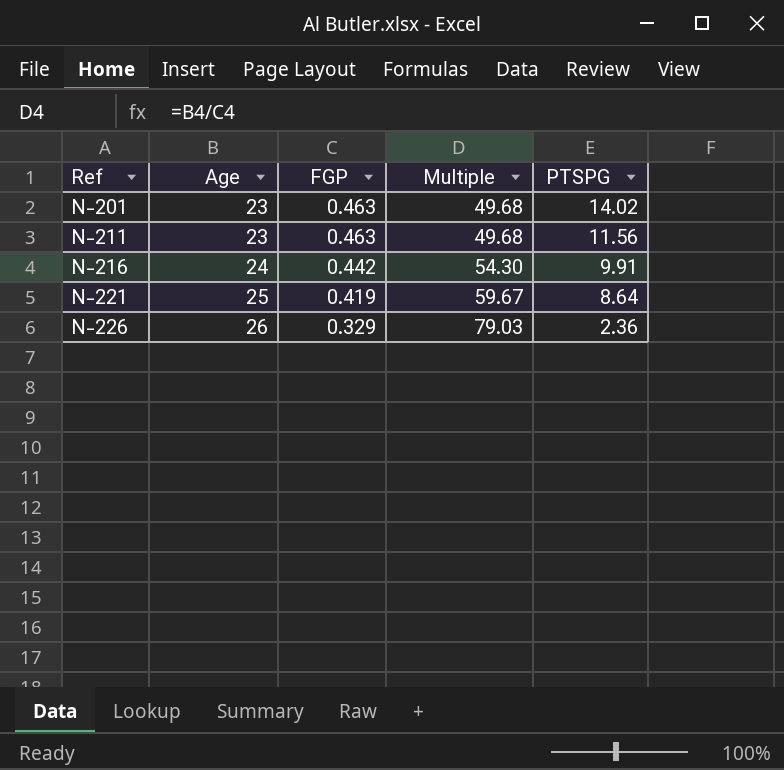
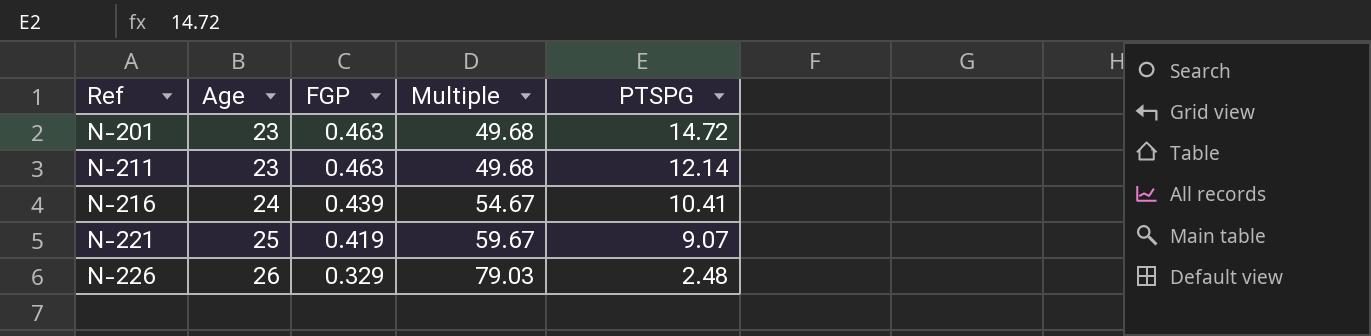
N-201 | PTSPG: 14.02 -> 14.72
N-211 | PTSPG: 11.56 -> 12.14
N-216 | FGP: 0.442 -> 0.439
N-216 | Multiple: 54.30 -> 54.67
N-216 | PTSPG: 9.91 -> 10.41
N-221 | PTSPG: 8.64 -> 9.07
N-226 | PTSPG: 2.36 -> 2.48

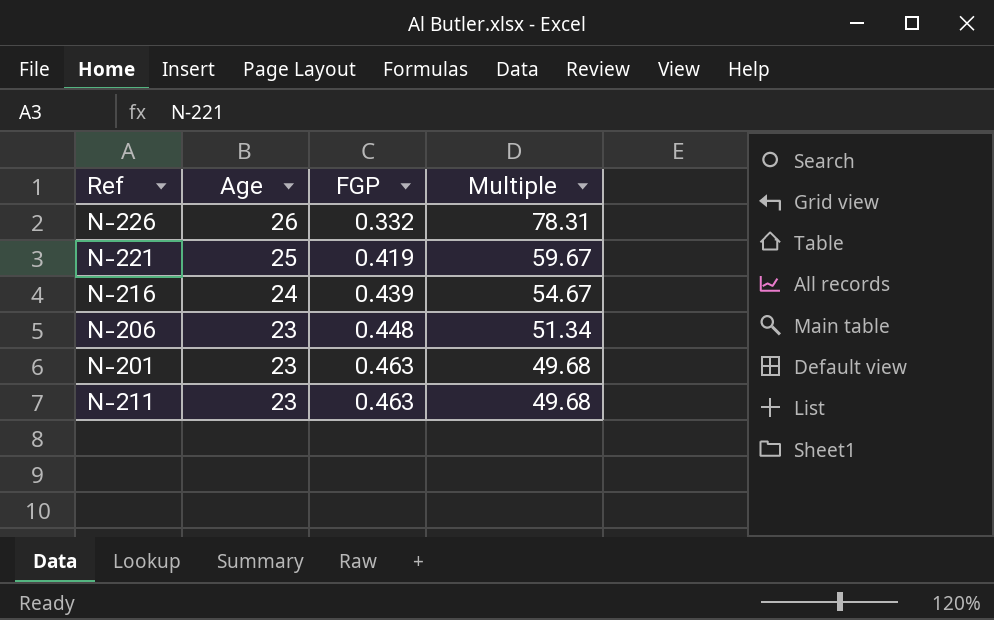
row order: Ref ascending -> Age descending
column PTSPG | position: 5 -> none
N-226 | FGP: 0.329 -> 0.332
N-226 | Multiple: 79.03 -> 78.31
row N-206: none -> 23 | 0.448 | 51.34

